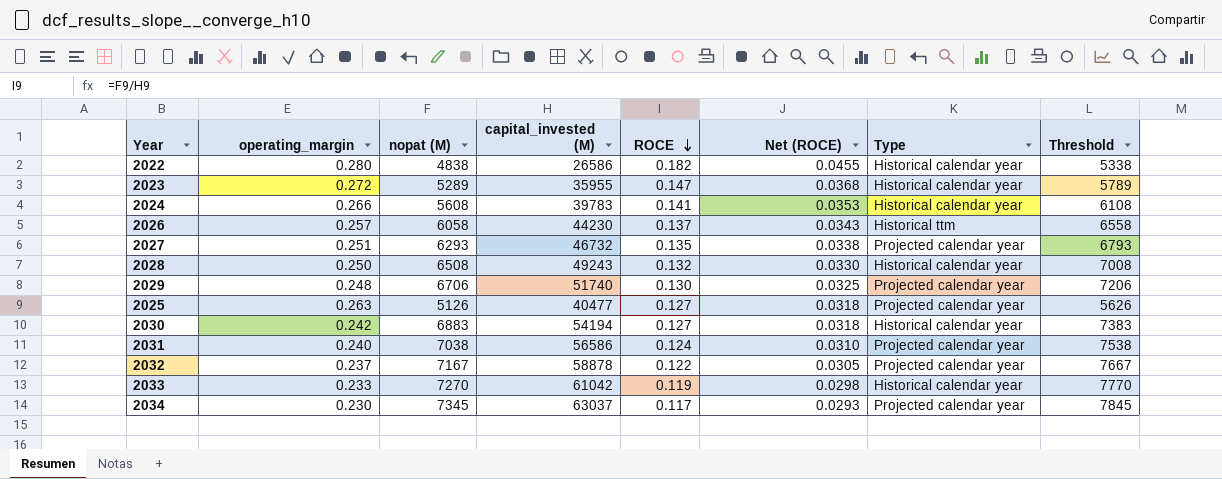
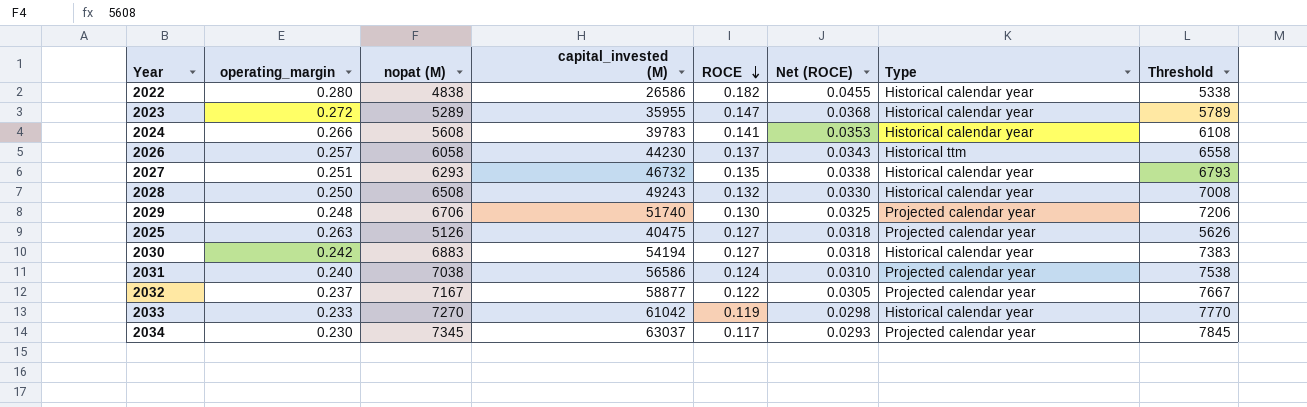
2027 | Type: Projected calendar year -> Historical calendar year
2025 | capital_invested (M): 40477 -> 40475
2032 | capital_invested (M): 58878 -> 58877

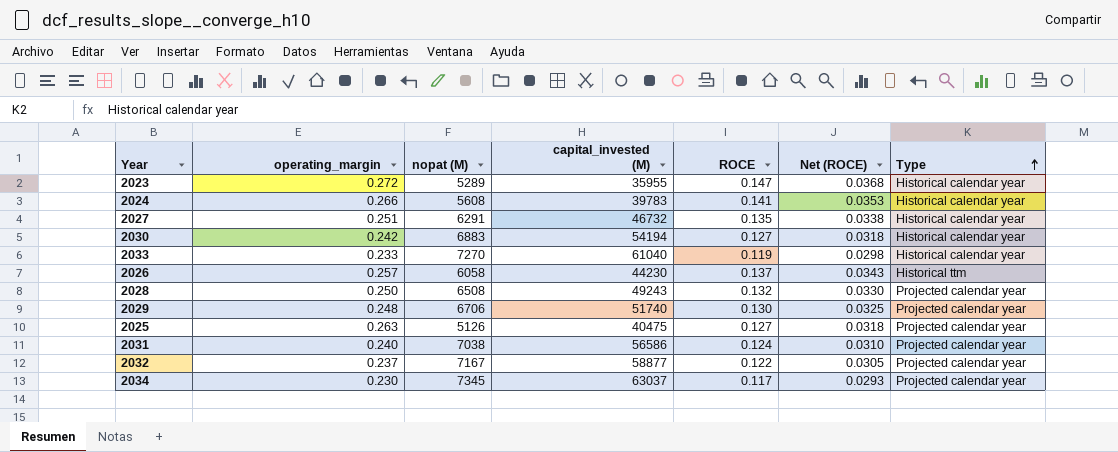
row order: ROCE descending -> Type ascending
column Threshold | formula: [nopat (M)] + 500 -> none
row 2022: 0.280 | 4838 | 26586 | 0.182 | 0.0455 | Historical calendar year | 5338 -> none
2027 | nopat (M): 6293 -> 6291
2033 | capital_invested (M): 61042 -> 61040
2028 | Type: Historical calendar year -> Projected calendar year

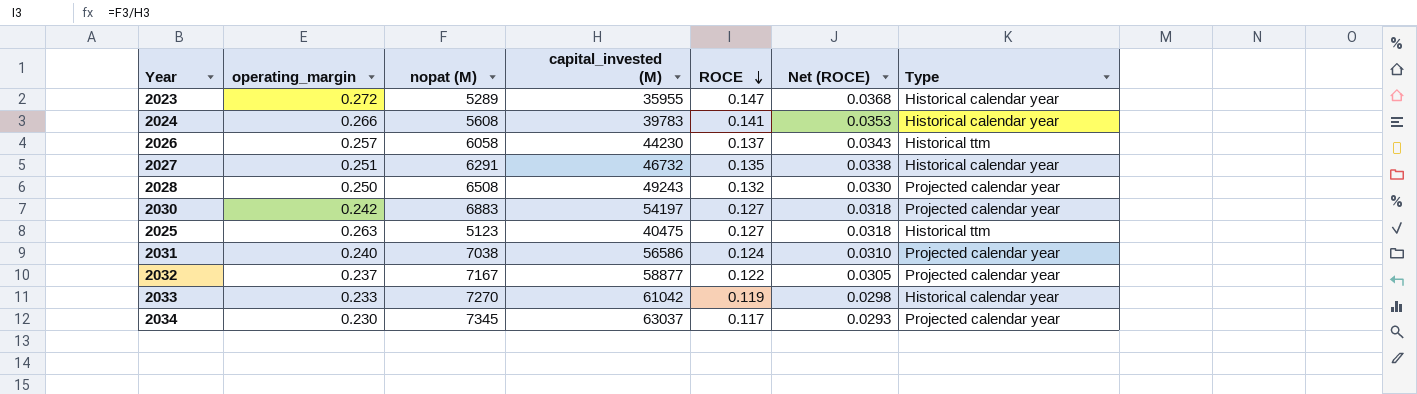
row order: Type ascending -> ROCE descending
row 2029: 0.248 | 6706 | 51740 | 0.130 | 0.0325 | Projected calendar year -> none
2030 | capital_invested (M): 54194 -> 54197
2030 | Type: Historical calendar year -> Projected calendar year
2025 | nopat (M): 5126 -> 5123
2025 | Type: Projected calendar year -> Historical ttm
2033 | capital_invested (M): 61040 -> 61042

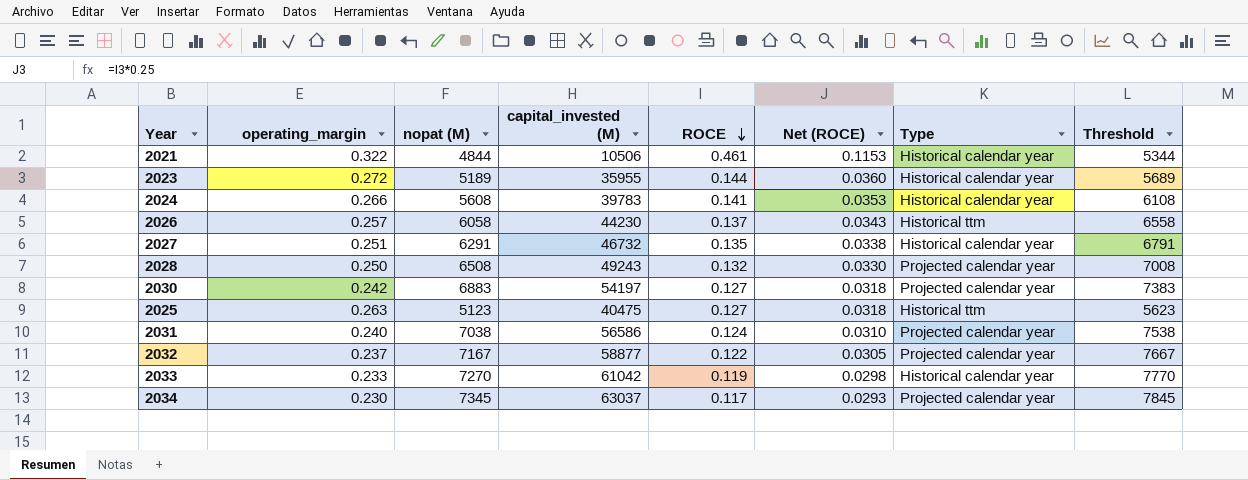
column Threshold | formula: none -> [nopat (M)] + 500
row 2021: none -> 0.322 | 4844 | 10506 | 0.461 | 0.1153 | Historical calendar year | 5344
2023 | nopat (M): 5289 -> 5189
2023 | ROCE: 0.147 -> 0.144
2023 | Net (ROCE): 0.0368 -> 0.0360

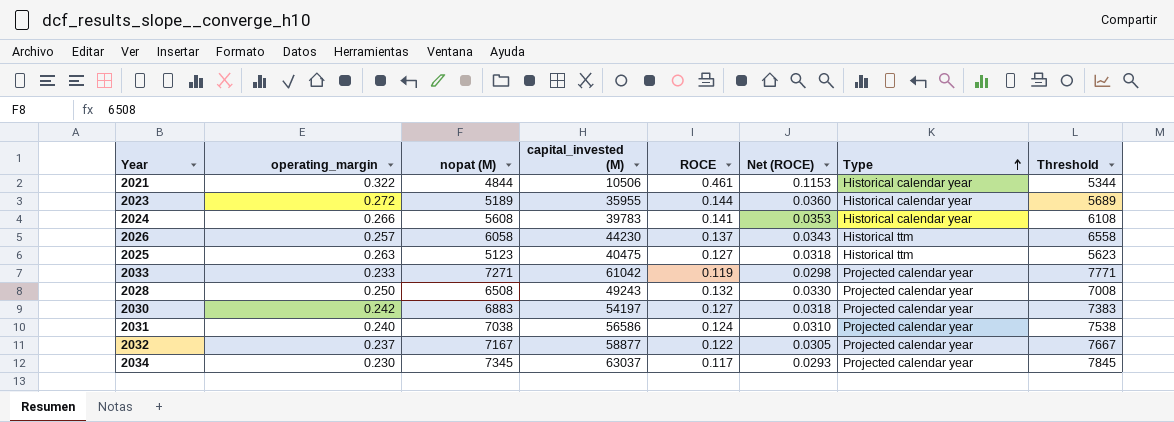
row order: ROCE descending -> Type ascending
row 2027: 0.251 | 6291 | 46732 | 0.135 | 0.0338 | Historical calendar year | 6791 -> none
2033 | nopat (M): 7270 -> 7271
2033 | Type: Historical calendar year -> Projected calendar year
2033 | Threshold: 7770 -> 7771

